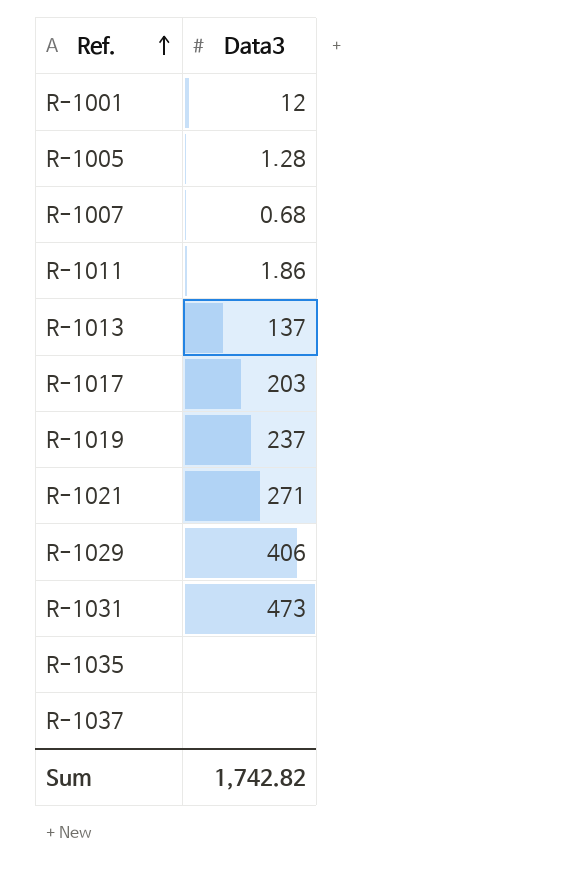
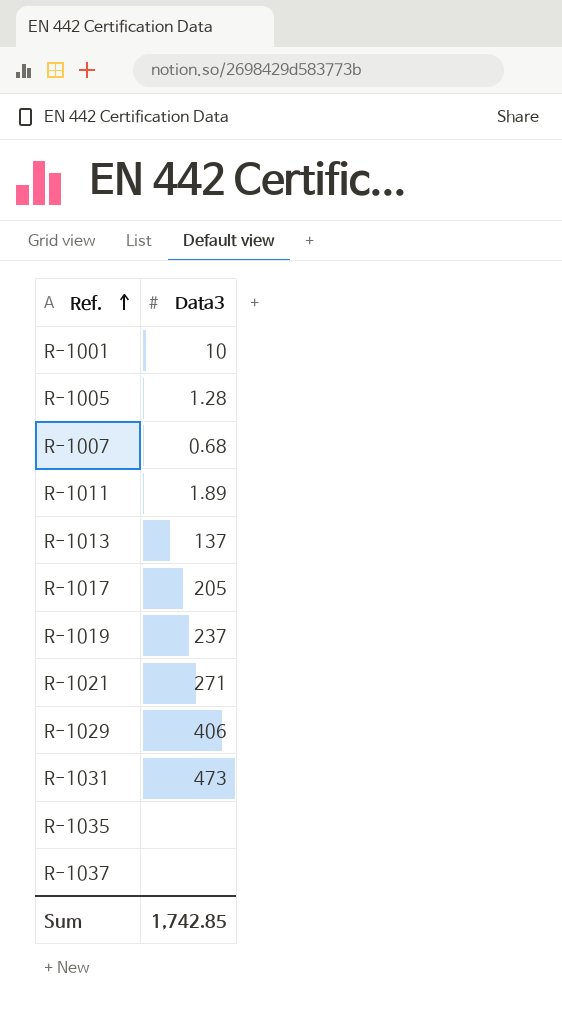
R-1001 | Data3: 12 -> 10
R-1011 | Data3: 1.86 -> 1.89
R-1017 | Data3: 203 -> 205
Sum | Data3: 1,742.82 -> 1,742.85

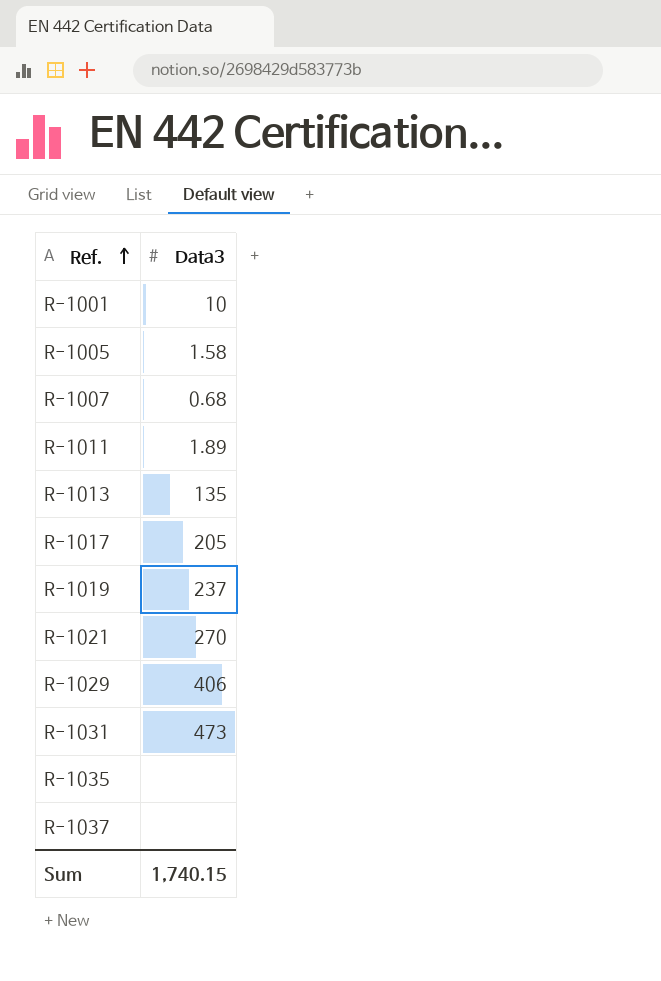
R-1005 | Data3: 1.28 -> 1.58
R-1013 | Data3: 137 -> 135
R-1021 | Data3: 271 -> 270
Sum | Data3: 1,742.85 -> 1,740.15

